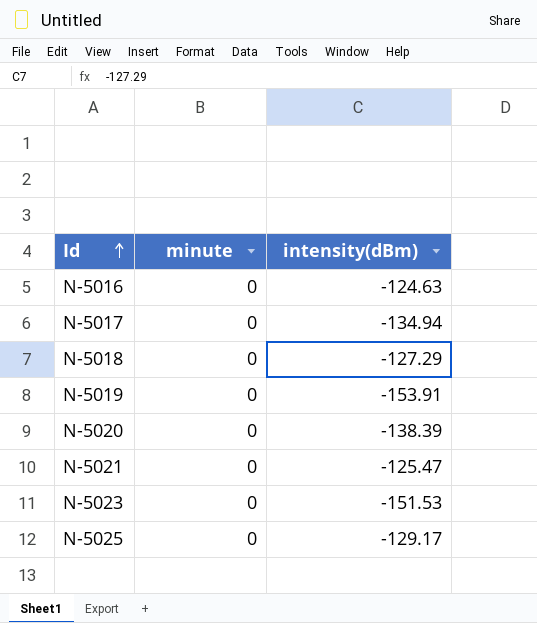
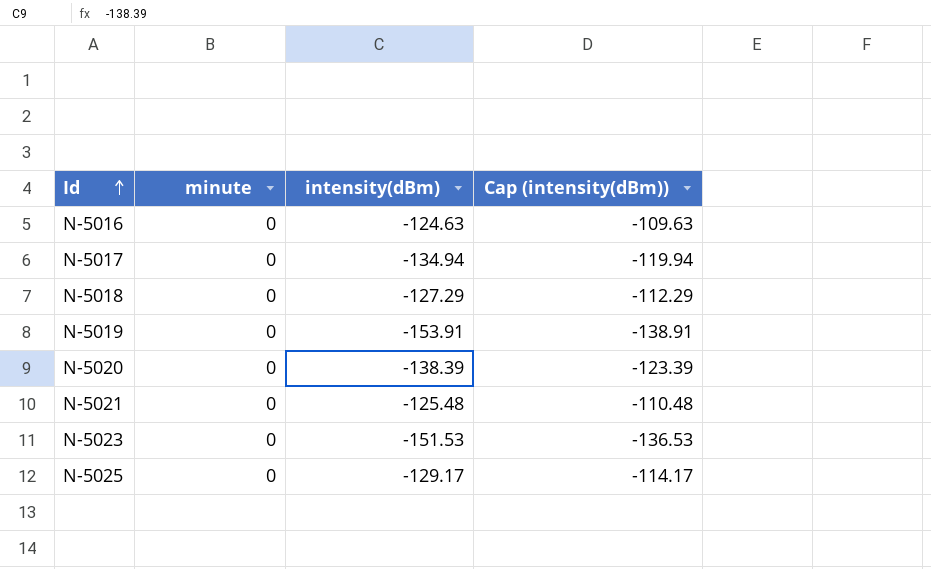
column Cap (intensity(dBm)) | formula: none -> [intensity(dBm)] + 15
N-5021 | intensity(dBm): -125.47 -> -125.48

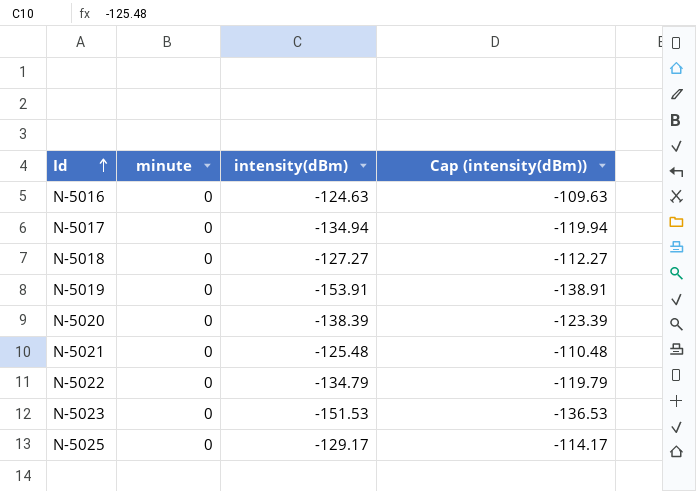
N-5018 | intensity(dBm): -127.29 -> -127.27
N-5018 | Cap (intensity(dBm)): -112.29 -> -112.27
row N-5022: none -> 0 | -134.79 | -119.79

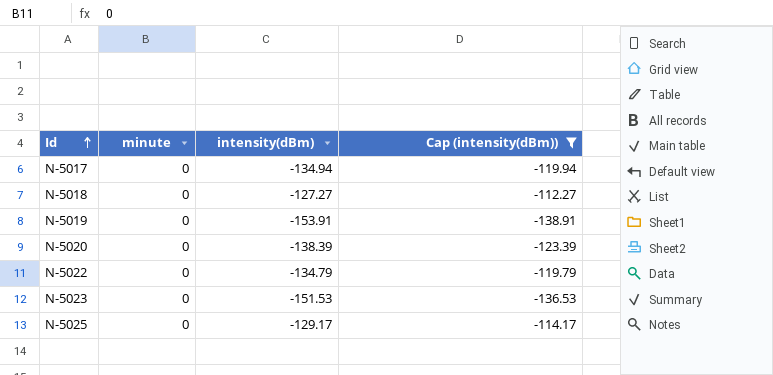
filter: none -> Cap (intensity(dBm)) <= -112.27

